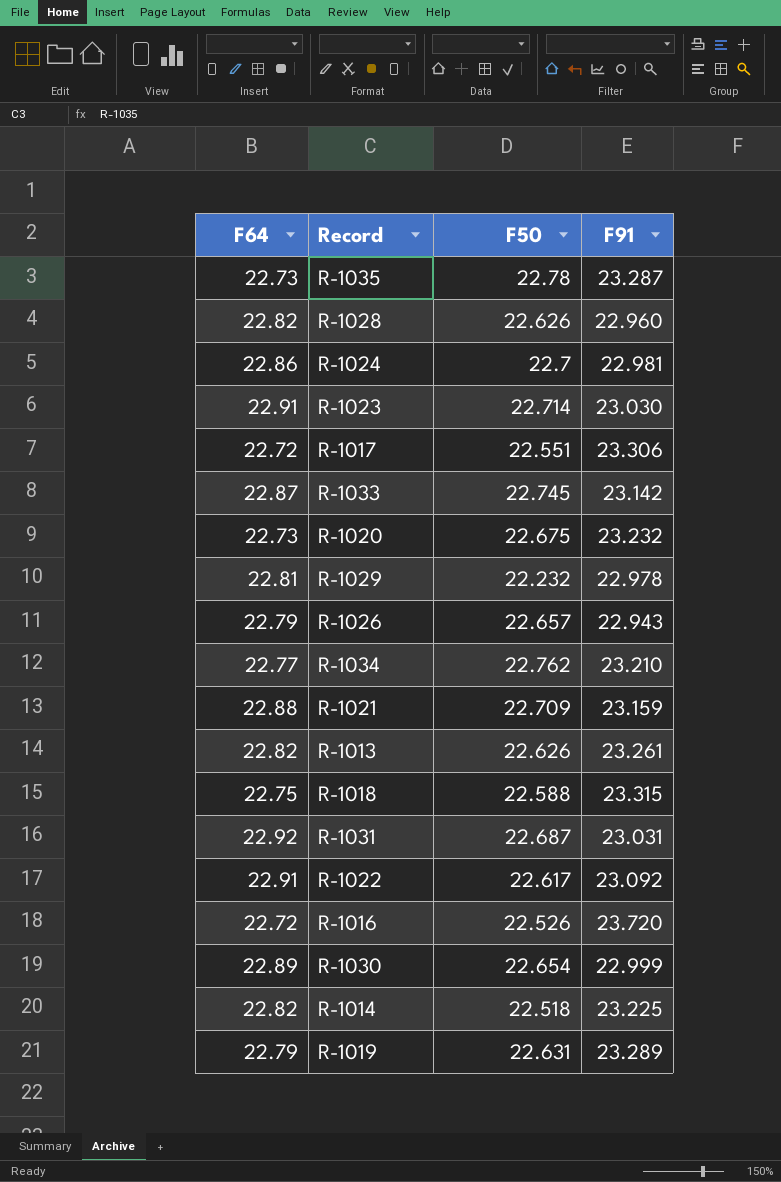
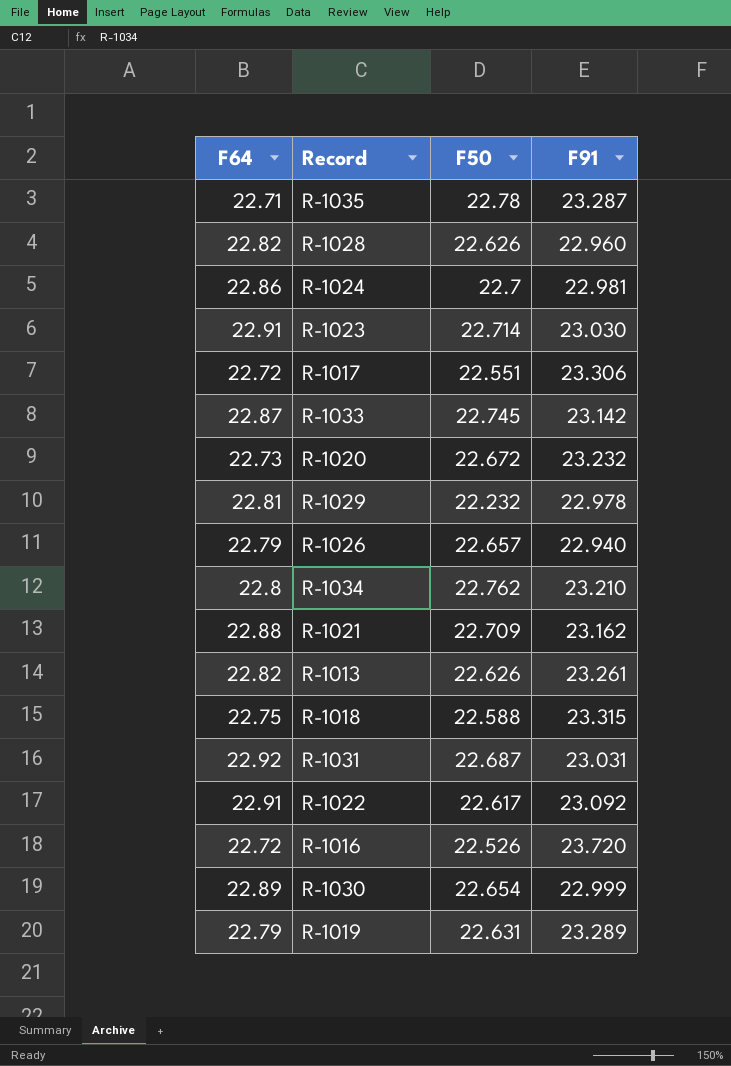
row R-1014: 22.82 | 22.518 | 23.225 -> none
R-1035 | F64: 22.73 -> 22.71
R-1020 | F50: 22.675 -> 22.672
R-1026 | F91: 22.943 -> 22.940
R-1034 | F64: 22.77 -> 22.8
R-1021 | F91: 23.159 -> 23.162

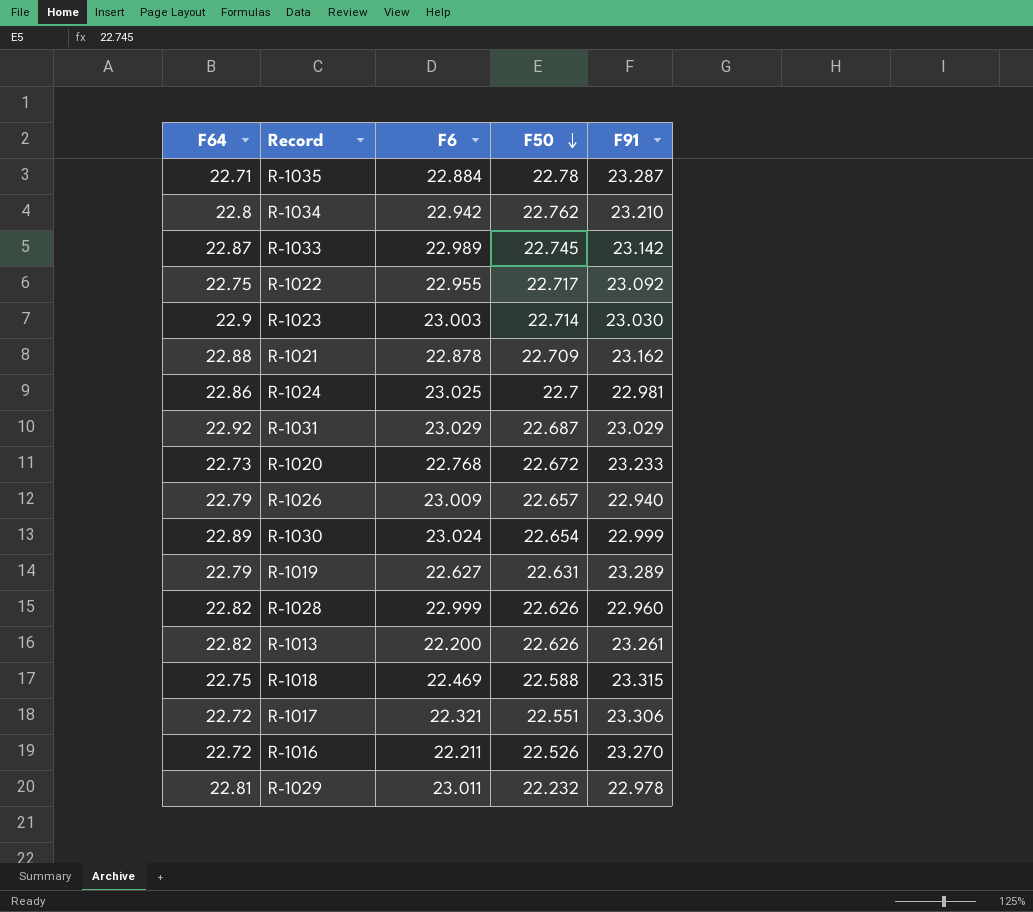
row order: none -> F50 descending
column F6 | position: none -> 3
R-1022 | F64: 22.91 -> 22.75
R-1022 | F50: 22.617 -> 22.717
R-1023 | F64: 22.91 -> 22.9
R-1031 | F91: 23.031 -> 23.029
R-1020 | F91: 23.232 -> 23.233
R-1016 | F91: 23.720 -> 23.270

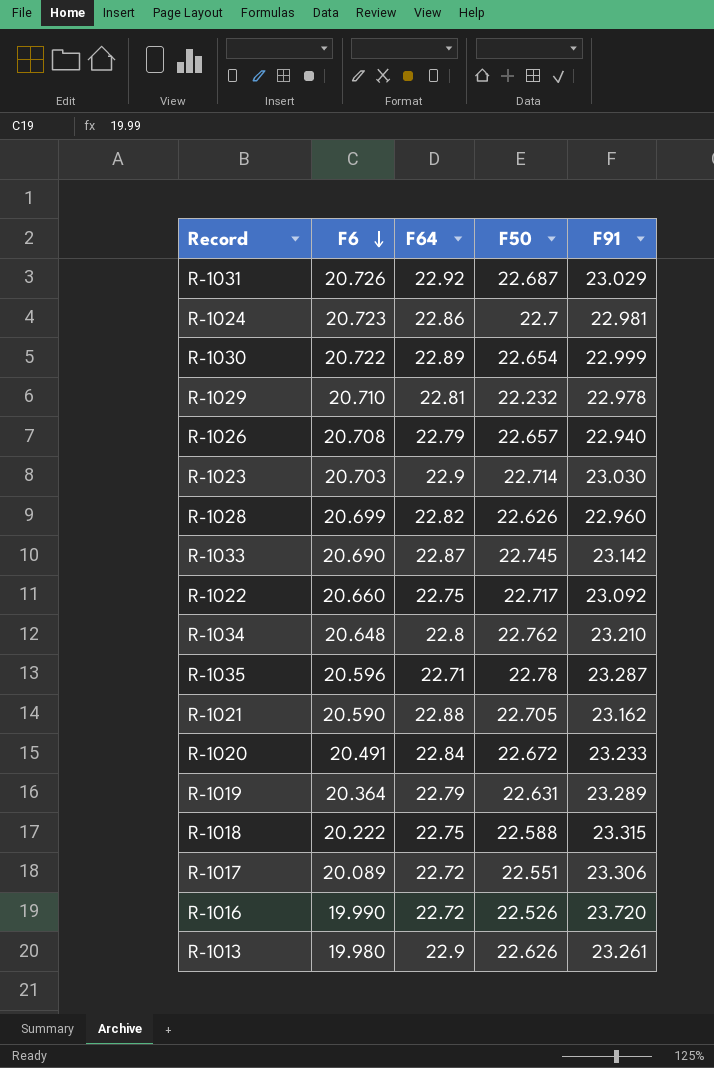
row order: F50 descending -> F6 descending
column F64 | position: 1 -> 3
R-1031 | F6: 23.029 -> 20.726
R-1024 | F6: 23.025 -> 20.723
R-1030 | F6: 23.024 -> 20.722
R-1029 | F6: 23.011 -> 20.710
R-1026 | F6: 23.009 -> 20.708
R-1023 | F6: 23.003 -> 20.703
R-1028 | F6: 22.999 -> 20.699
R-1033 | F6: 22.989 -> 20.690
R-1022 | F6: 22.955 -> 20.660
R-1034 | F6: 22.942 -> 20.648
R-1035 | F6: 22.884 -> 20.596
R-1021 | F6: 22.878 -> 20.590
R-1021 | F50: 22.709 -> 22.705
R-1020 | F6: 22.768 -> 20.491
R-1020 | F64: 22.73 -> 22.84
R-1019 | F6: 22.627 -> 20.364
R-1018 | F6: 22.469 -> 20.222
R-1017 | F6: 22.321 -> 20.089
R-1016 | F6: 22.211 -> 19.990
R-1016 | F91: 23.270 -> 23.720
R-1013 | F6: 22.200 -> 19.980
R-1013 | F64: 22.82 -> 22.9

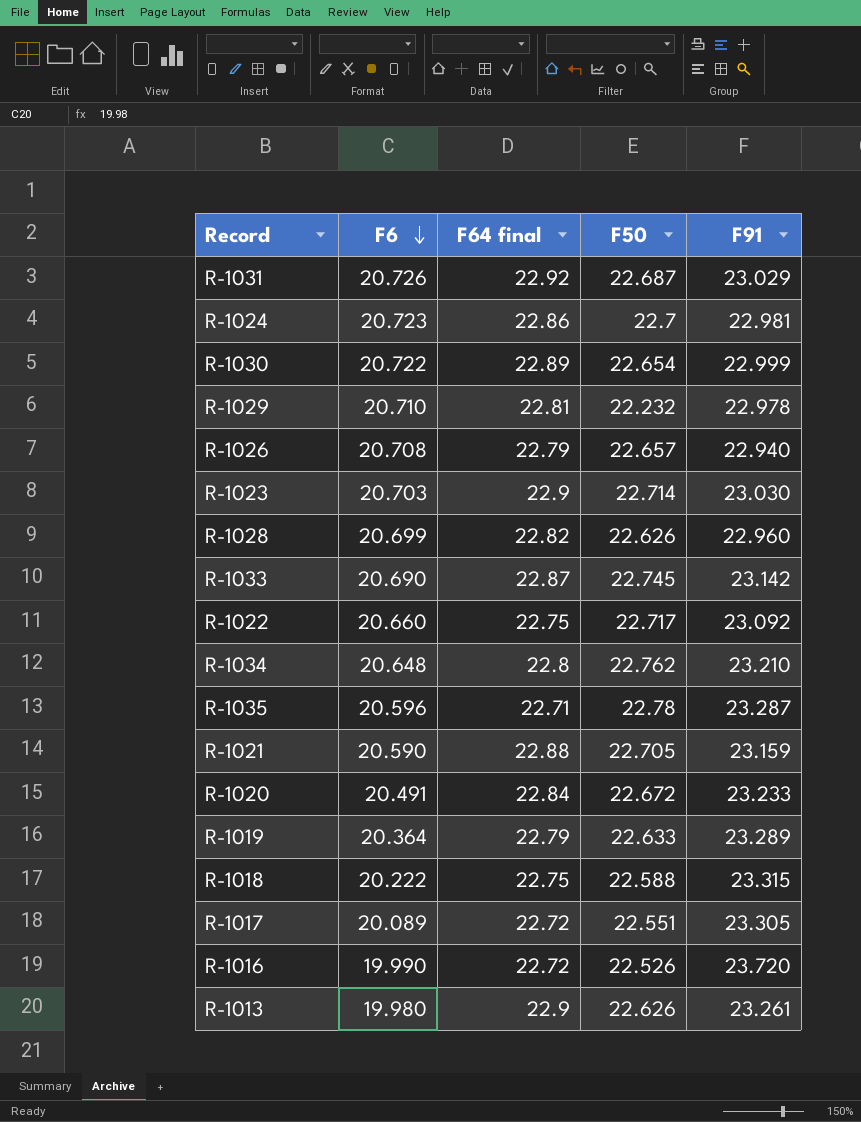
column name: F64 -> F64 final
R-1021 | F91: 23.162 -> 23.159
R-1019 | F50: 22.631 -> 22.633
R-1017 | F91: 23.306 -> 23.305

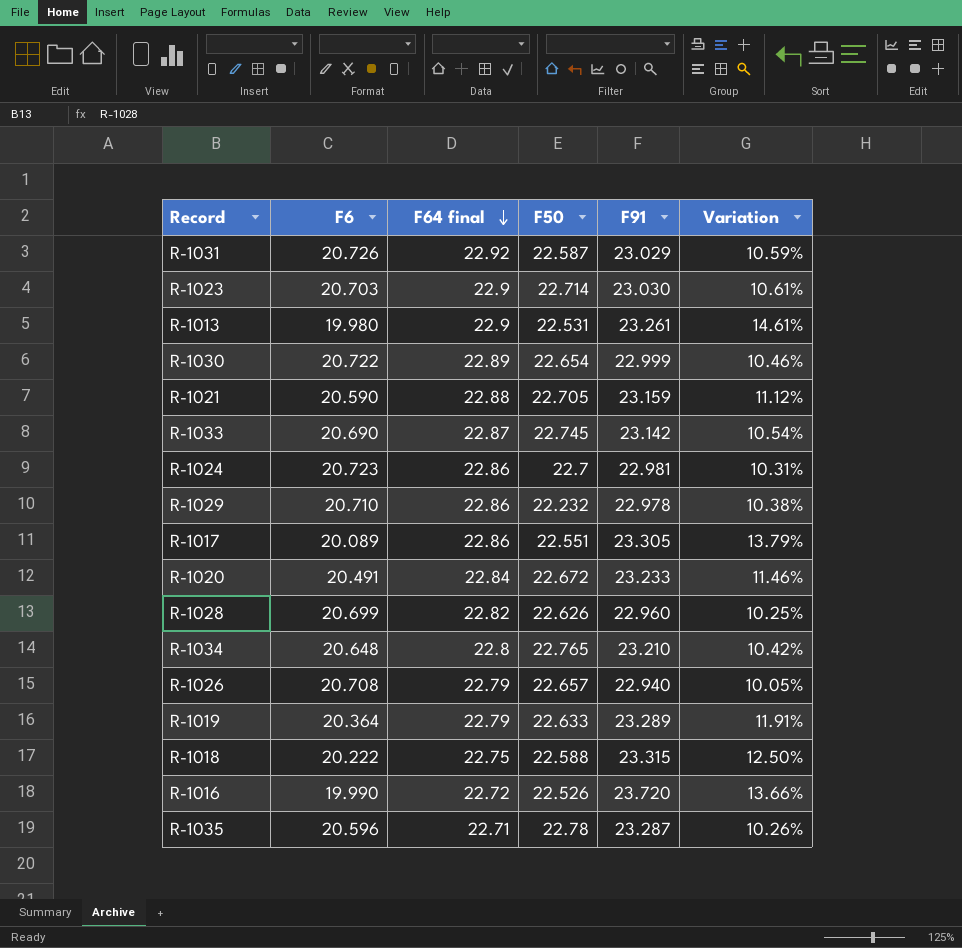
row order: F6 descending -> F64 final descending
column Variation | formula: none -> ([F64 final] - [F6]) / [F6]
row R-1022: 20.660 | 22.75 | 22.717 | 23.092 -> none
R-1031 | F50: 22.687 -> 22.587
R-1013 | F50: 22.626 -> 22.531
R-1029 | F64 final: 22.81 -> 22.86
R-1017 | F64 final: 22.72 -> 22.86
R-1034 | F50: 22.762 -> 22.765

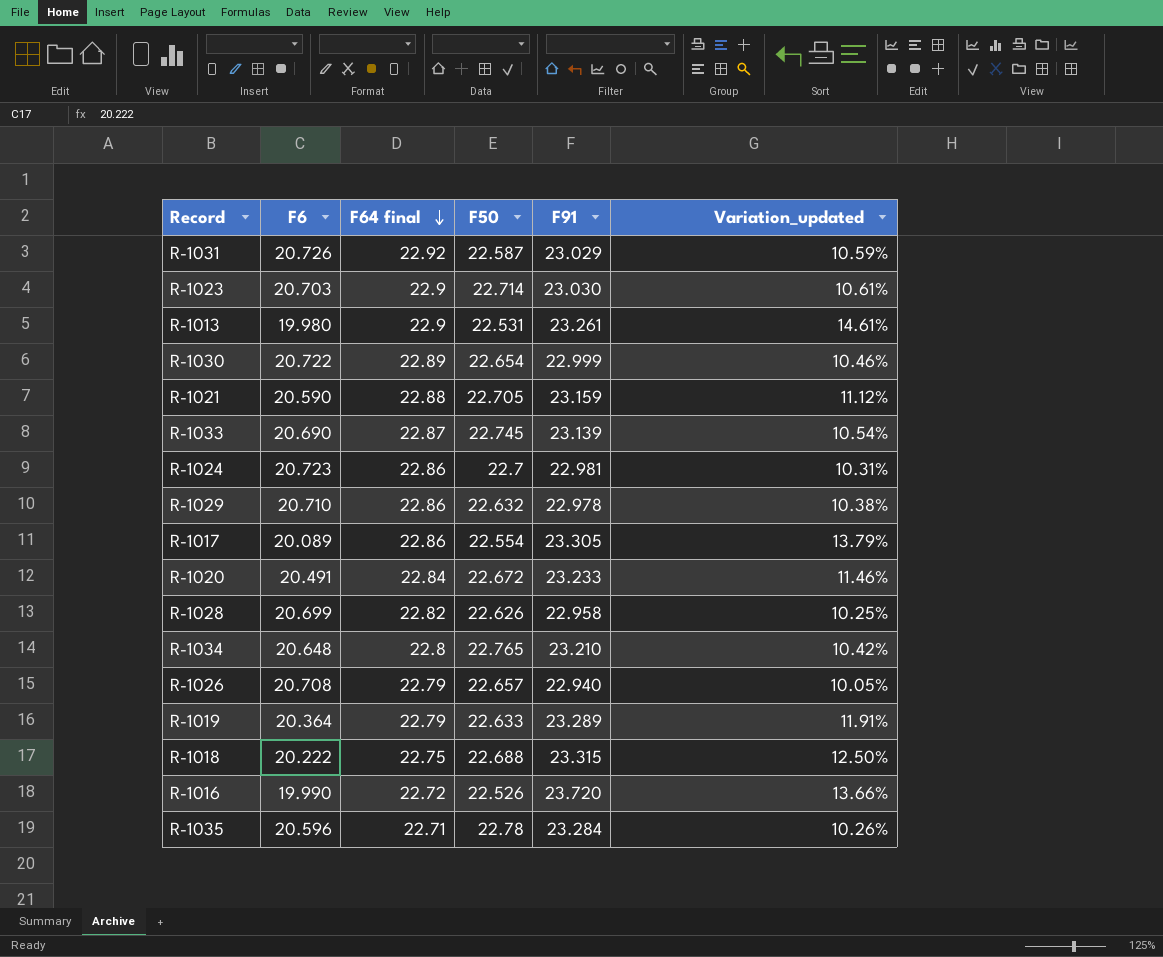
column name: Variation -> Variation_updated
R-1033 | F91: 23.142 -> 23.139
R-1029 | F50: 22.232 -> 22.632
R-1017 | F50: 22.551 -> 22.554
R-1028 | F91: 22.960 -> 22.958
R-1018 | F50: 22.588 -> 22.688
R-1035 | F91: 23.287 -> 23.284

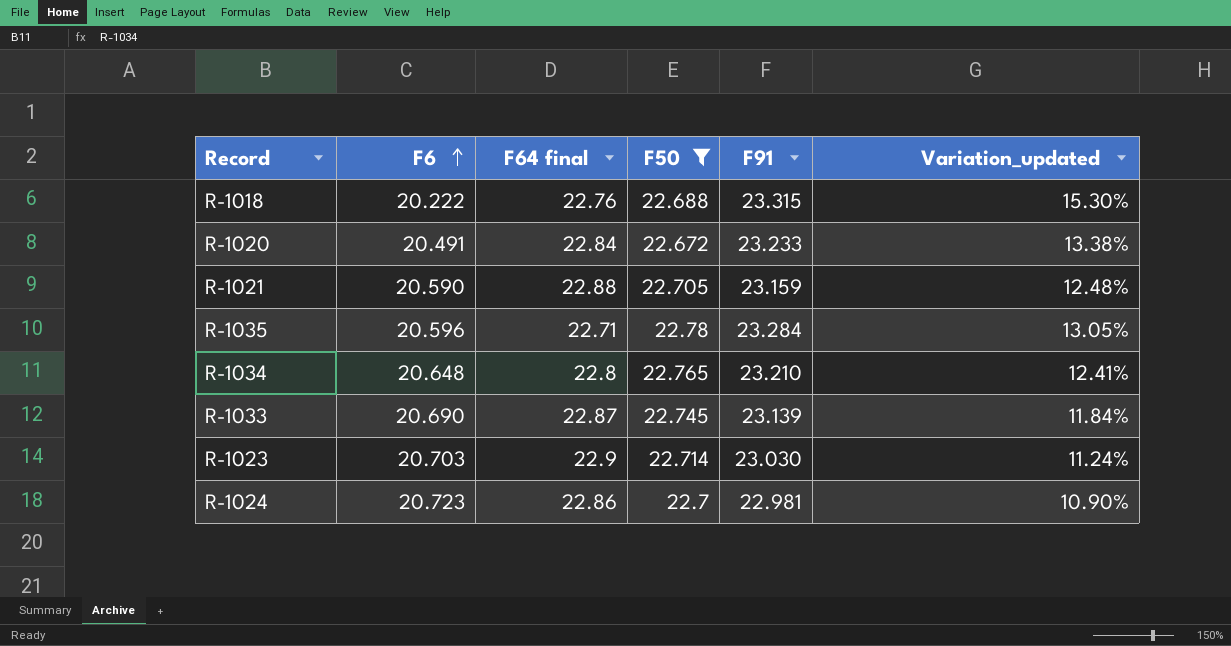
filter: none -> F50 >= 22.672
row order: F64 final descending -> F6 ascending
column Variation_updated | formula: ([F64 final] - [F6]) / [F6] -> ([F91] - [F6]) / [F6]
R-1018 | F64 final: 22.75 -> 22.76

